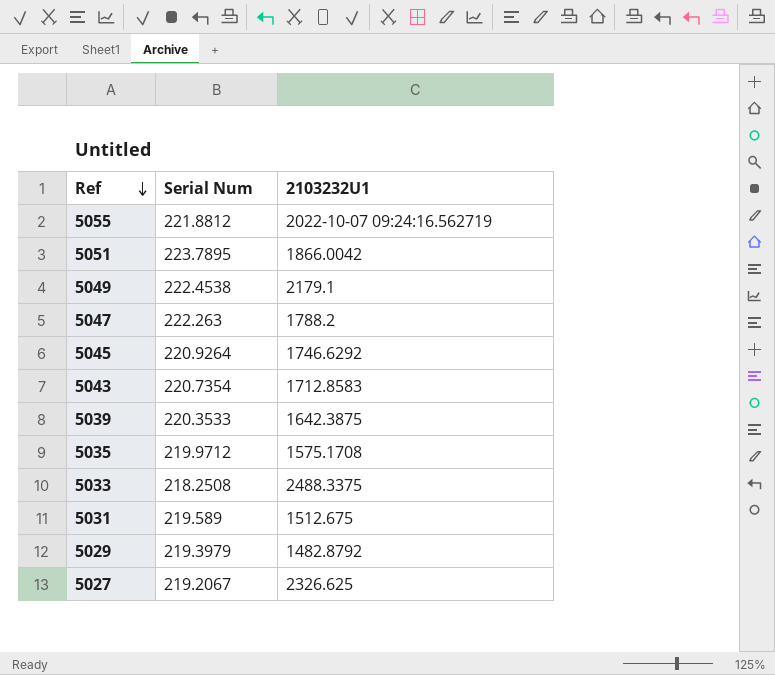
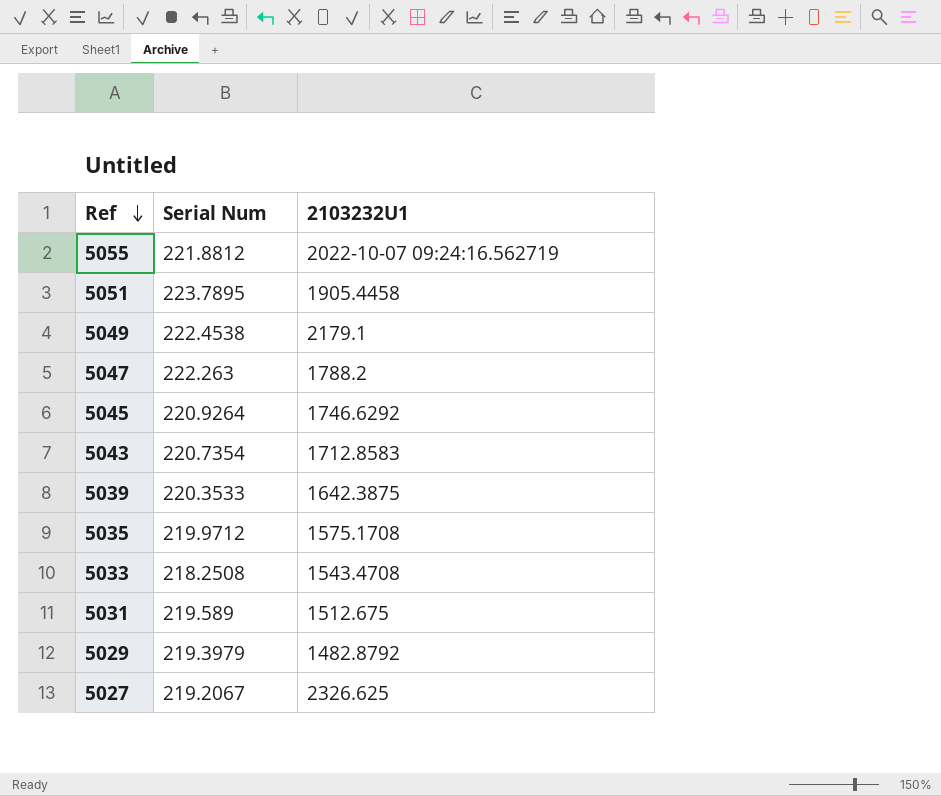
5051 | 2103232U1: 1866.0042 -> 1905.4458
5033 | 2103232U1: 2488.3375 -> 1543.4708

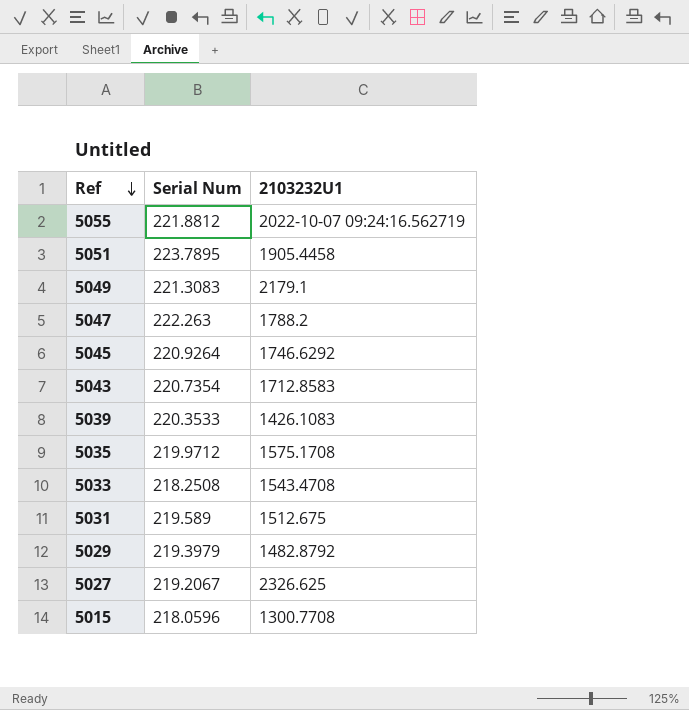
5049 | Serial Num: 222.4538 -> 221.3083
5039 | 2103232U1: 1642.3875 -> 1426.1083
row 5015: none -> 218.0596 | 1300.7708

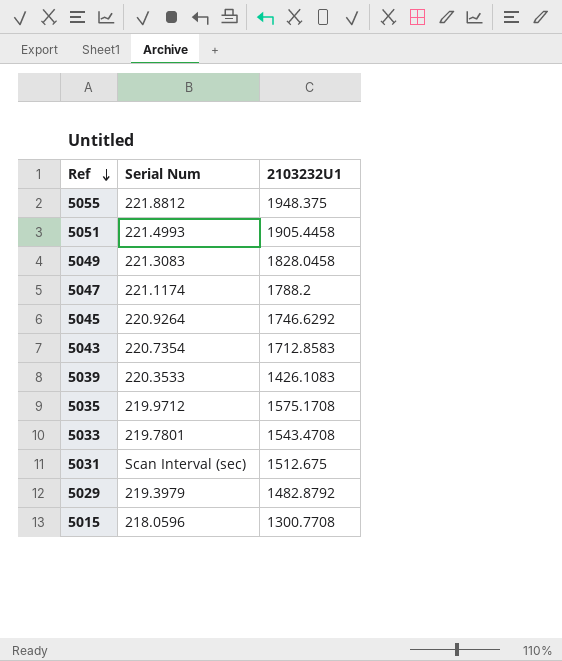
row 5027: 219.2067 | 2326.625 -> none
5055 | 2103232U1: 2022-10-07 09:24:16.562719 -> 1948.375
5051 | Serial Num: 223.7895 -> 221.4993
5049 | 2103232U1: 2179.1 -> 1828.0458
5047 | Serial Num: 222.263 -> 221.1174
5033 | Serial Num: 218.2508 -> 219.7801
5031 | Serial Num: 219.589 -> Scan Interval (sec)

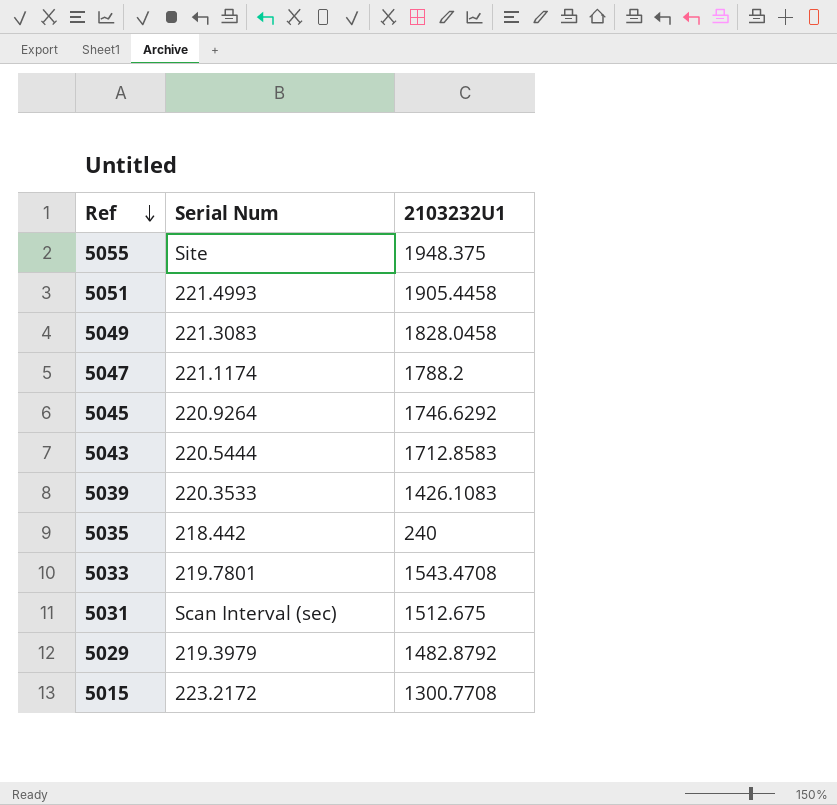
5055 | Serial Num: 221.8812 -> Site
5043 | Serial Num: 220.7354 -> 220.5444
5035 | Serial Num: 219.9712 -> 218.442
5035 | 2103232U1: 1575.1708 -> 240
5015 | Serial Num: 218.0596 -> 223.2172

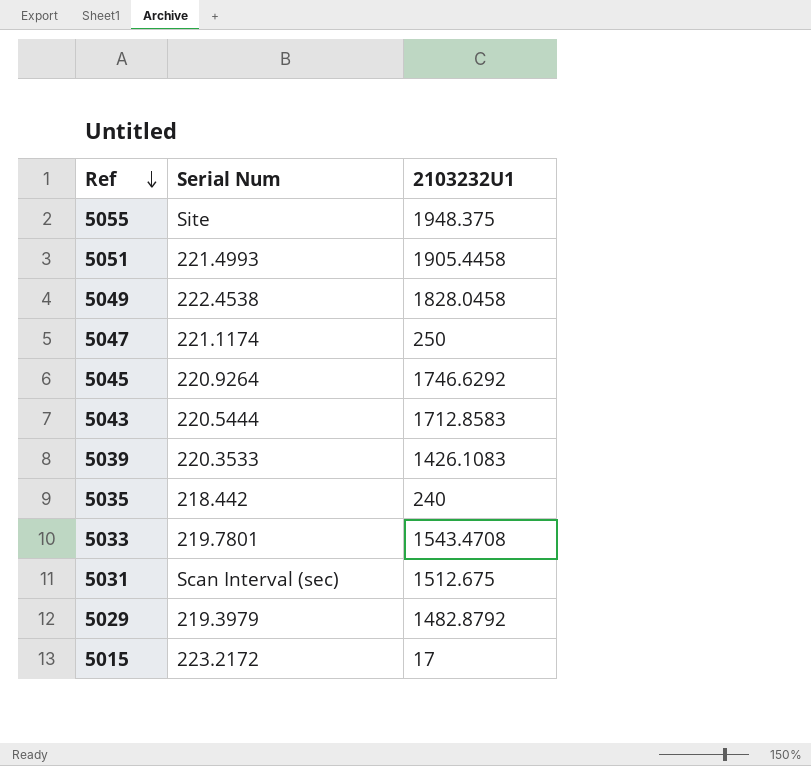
5049 | Serial Num: 221.3083 -> 222.4538
5047 | 2103232U1: 1788.2 -> 250
5015 | 2103232U1: 1300.7708 -> 17

